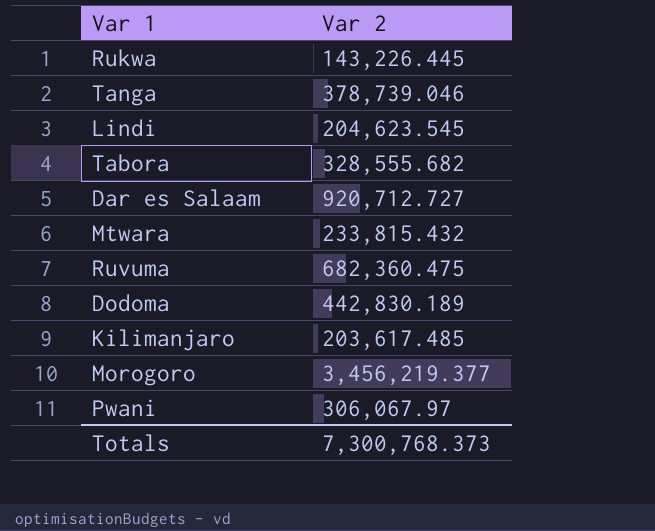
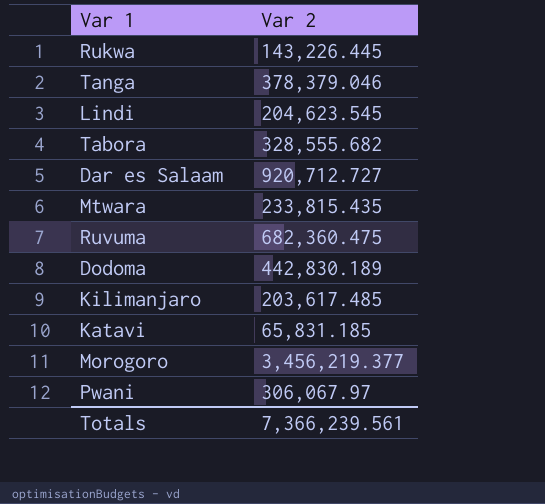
Tanga | Var 2: 378,739.046 -> 378,379.046
Mtwara | Var 2: 233,815.432 -> 233,815.435
row Katavi: none -> 65,831.185
Totals | Var 2: 7,300,768.373 -> 7,366,239.561

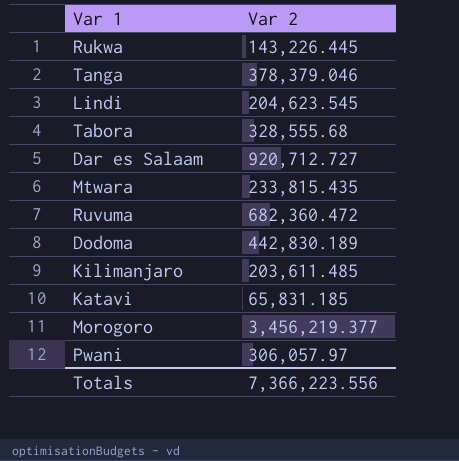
Tabora | Var 2: 328,555.682 -> 328,555.68
Ruvuma | Var 2: 682,360.475 -> 682,360.472
Kilimanjaro | Var 2: 203,617.485 -> 203,611.485
Pwani | Var 2: 306,067.97 -> 306,057.97
Totals | Var 2: 7,366,239.561 -> 7,366,223.556

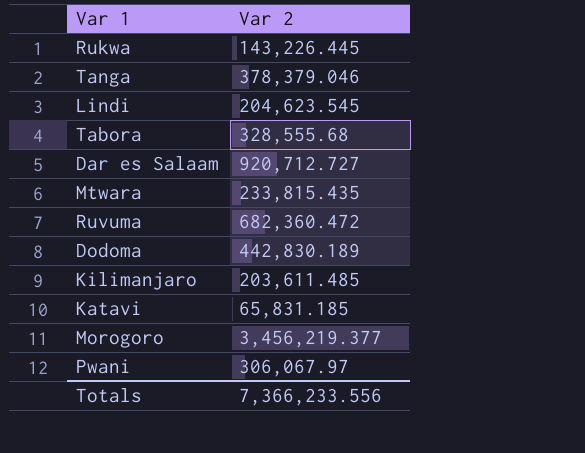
Pwani | Var 2: 306,057.97 -> 306,067.97
Totals | Var 2: 7,366,223.556 -> 7,366,233.556

